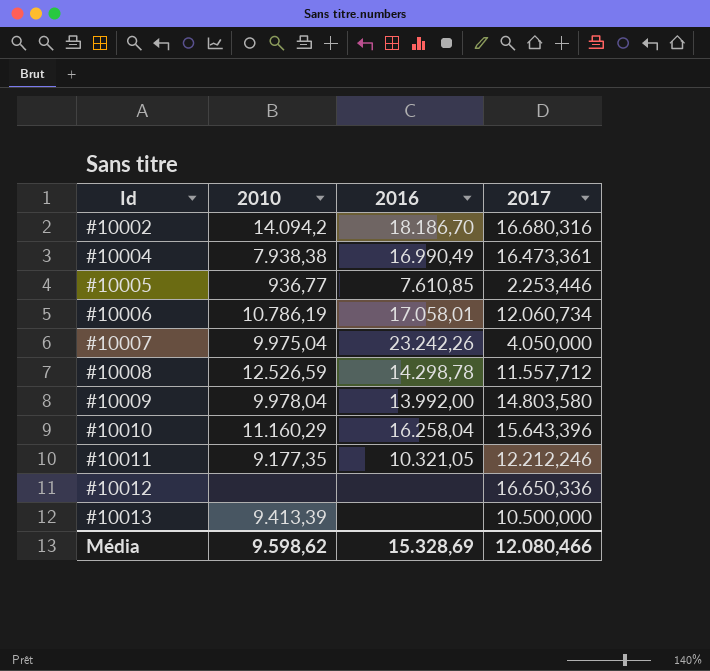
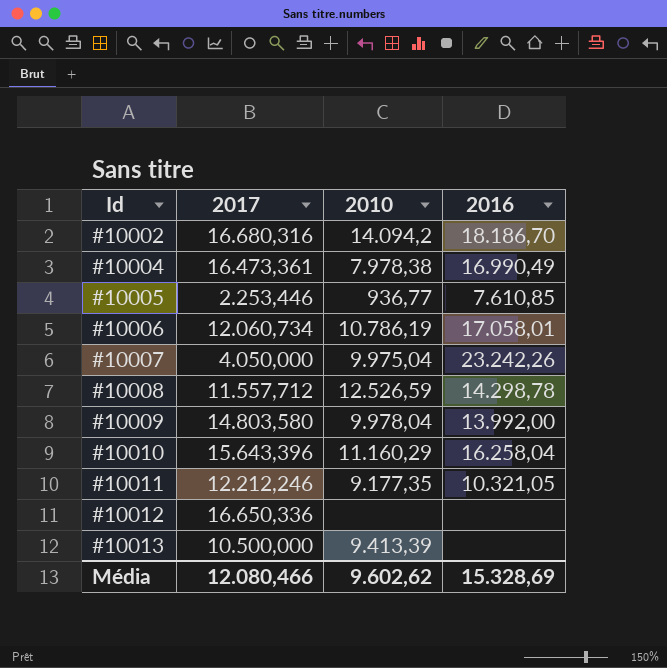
column 2017 | position: 4 -> 2
#10004 | 2010: 7.938,38 -> 7.978,38
Média | 2010: 9.598,62 -> 9.602,62

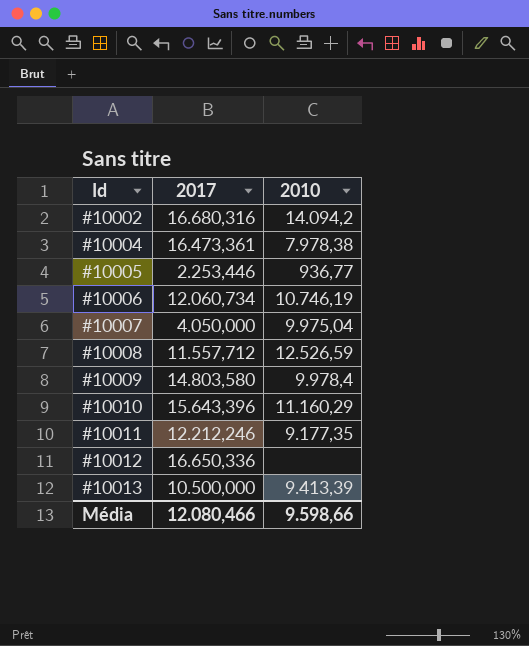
column 2016 | position: 4 -> none
#10006 | 2010: 10.786,19 -> 10.746,19
#10009 | 2010: 9.978,04 -> 9.978,4
Média | 2010: 9.602,62 -> 9.598,66

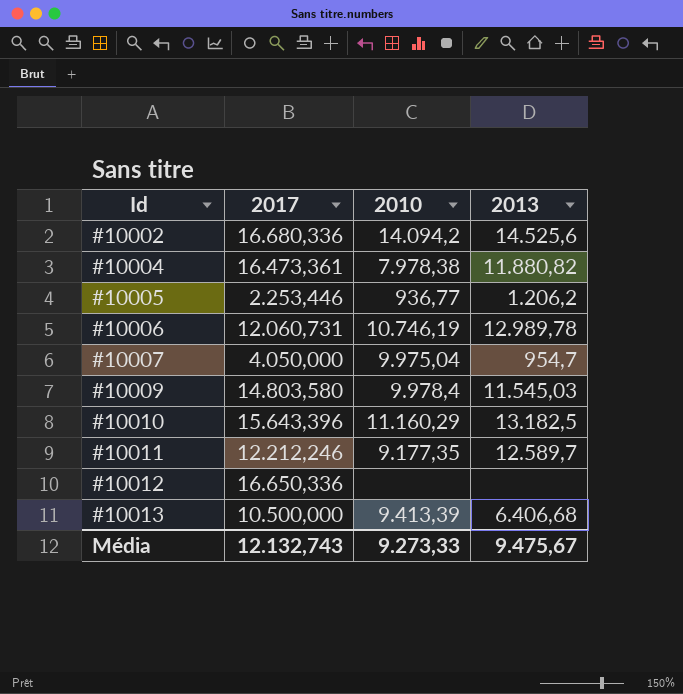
column 2013 | position: none -> 4
row #10008: 11.557,712 | 12.526,59 -> none
#10002 | 2017: 16.680,316 -> 16.680,336
#10006 | 2017: 12.060,734 -> 12.060,731
Média | 2017: 12.080,466 -> 12.132,743
Média | 2010: 9.598,66 -> 9.273,33

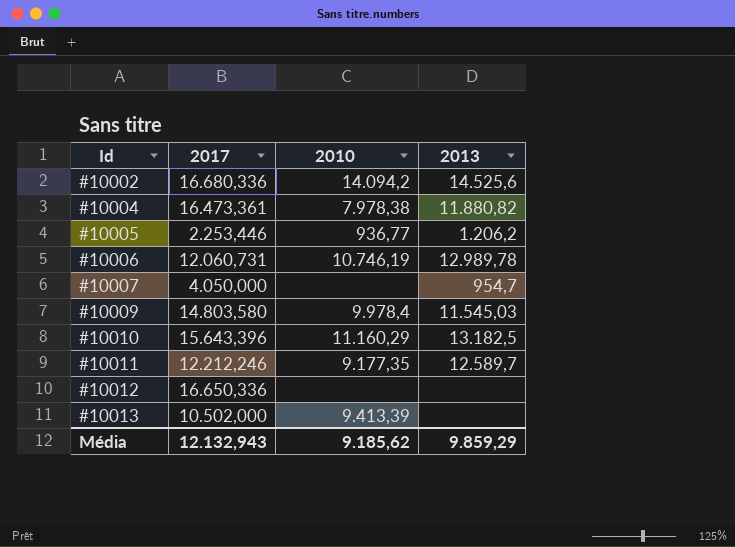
#10007 | 2010: 9.975,04 -> none
#10013 | 2017: 10.500,000 -> 10.502,000
#10013 | 2013: 6.406,68 -> none
Média | 2017: 12.132,743 -> 12.132,943
Média | 2010: 9.273,33 -> 9.185,62
Média | 2013: 9.475,67 -> 9.859,29

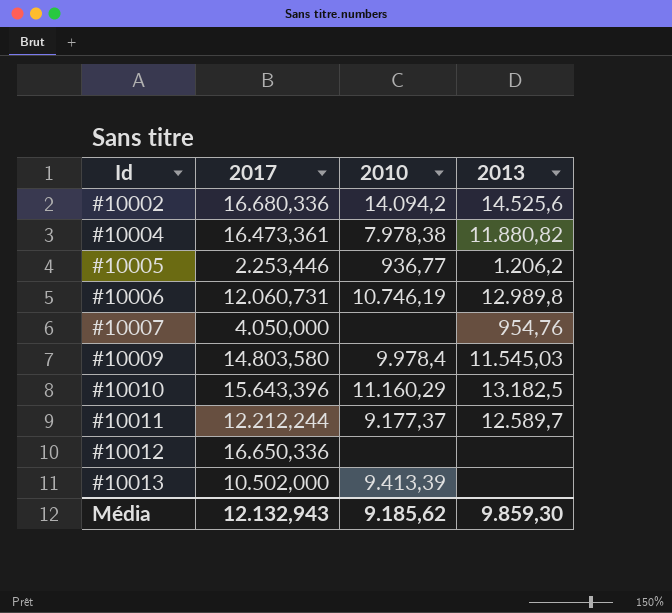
#10006 | 2013: 12.989,78 -> 12.989,8
#10007 | 2013: 954,7 -> 954,76
#10011 | 2017: 12.212,246 -> 12.212,244
#10011 | 2010: 9.177,35 -> 9.177,37
Média | 2013: 9.859,29 -> 9.859,30

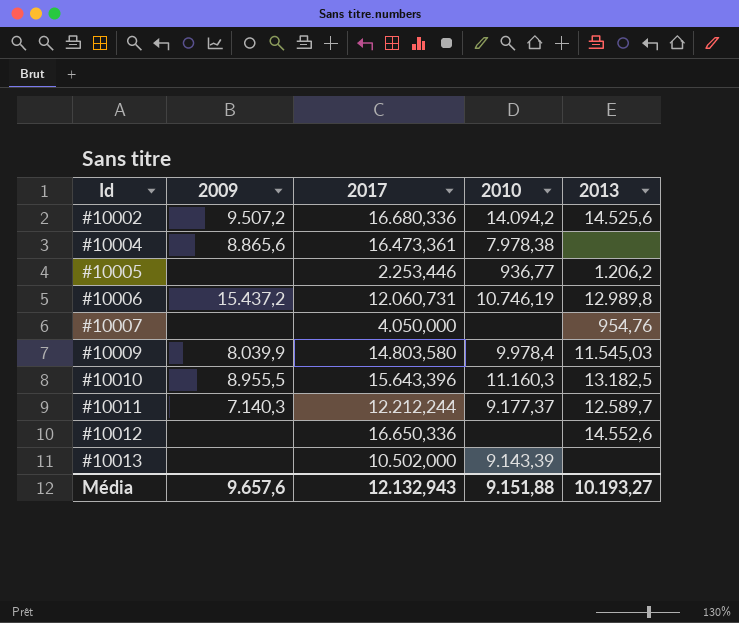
column 2009 | position: none -> 2
#10004 | 2013: 11.880,82 -> none
#10010 | 2010: 11.160,29 -> 11.160,3
#10012 | 2013: none -> 14.552,6
#10013 | 2010: 9.413,39 -> 9.143,39
Média | 2010: 9.185,62 -> 9.151,88
Média | 2013: 9.859,30 -> 10.193,27

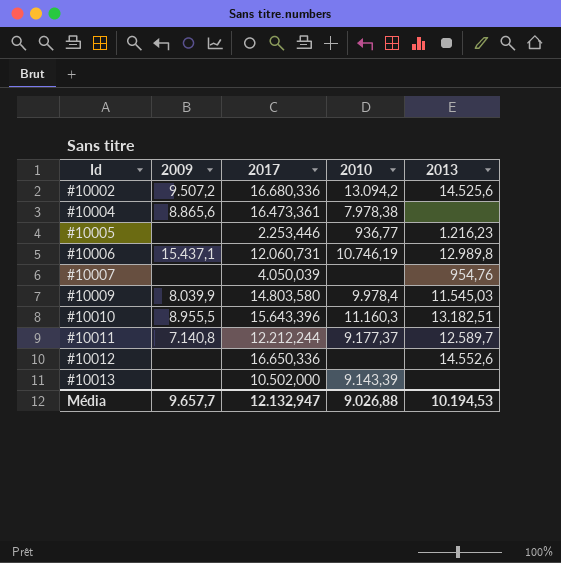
#10002 | 2010: 14.094,2 -> 13.094,2
#10005 | 2013: 1.206,2 -> 1.216,23
#10006 | 2009: 15.437,2 -> 15.437,1
#10007 | 2017: 4.050,000 -> 4.050,039
#10010 | 2013: 13.182,5 -> 13.182,51
#10011 | 2009: 7.140,3 -> 7.140,8
Média | 2009: 9.657,6 -> 9.657,7
Média | 2017: 12.132,943 -> 12.132,947
Média | 2010: 9.151,88 -> 9.026,88
Média | 2013: 10.193,27 -> 10.194,53

